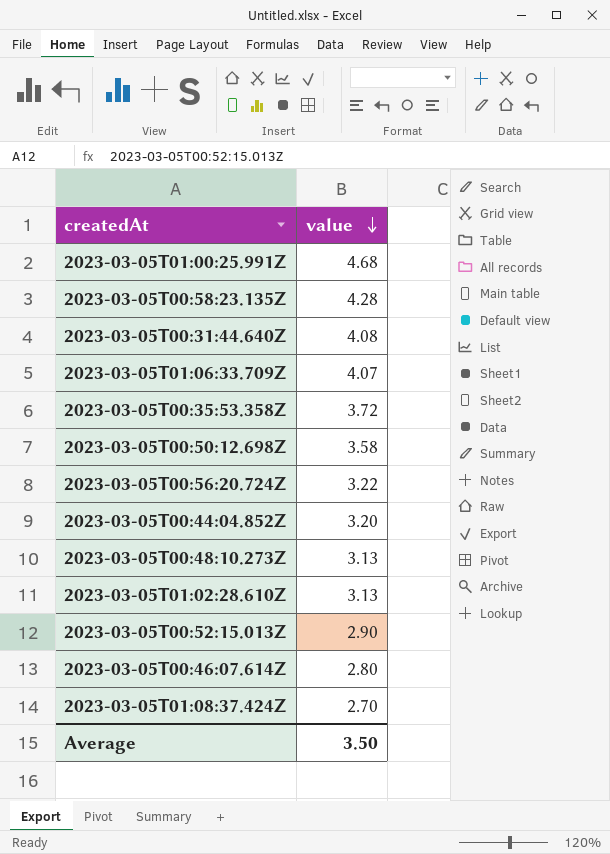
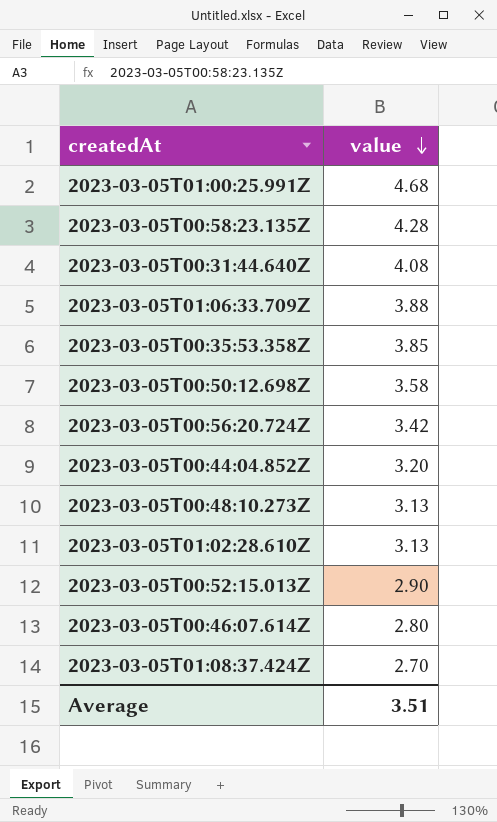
2023-03-05T01:06:33.709Z | value: 4.07 -> 3.88
2023-03-05T00:35:53.358Z | value: 3.72 -> 3.85
2023-03-05T00:56:20.724Z | value: 3.22 -> 3.42
Average | value: 3.50 -> 3.51

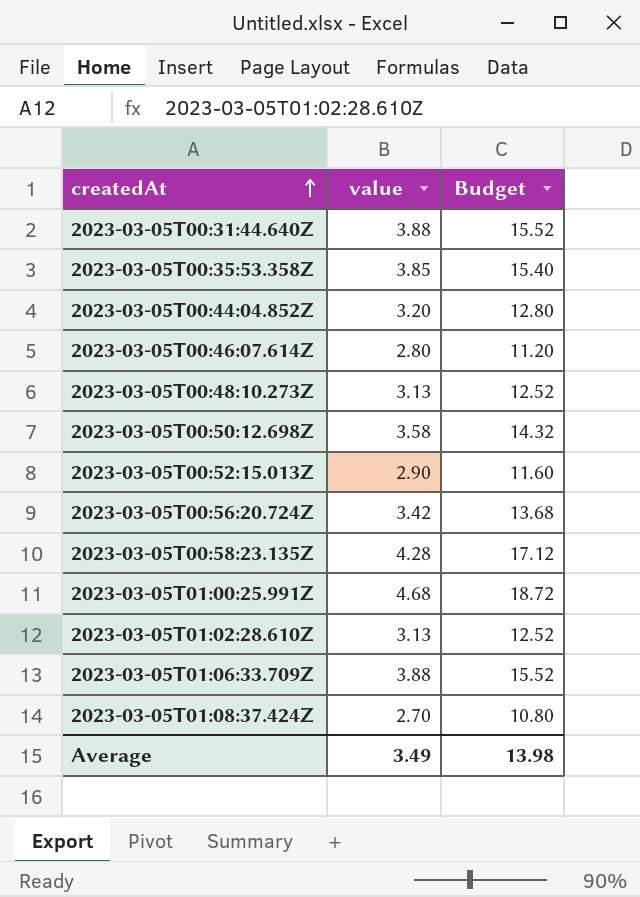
row order: value descending -> createdAt ascending
column Budget | formula: none -> [value] * 4
2023-03-05T00:31:44.640Z | value: 4.08 -> 3.88
Average | value: 3.51 -> 3.49

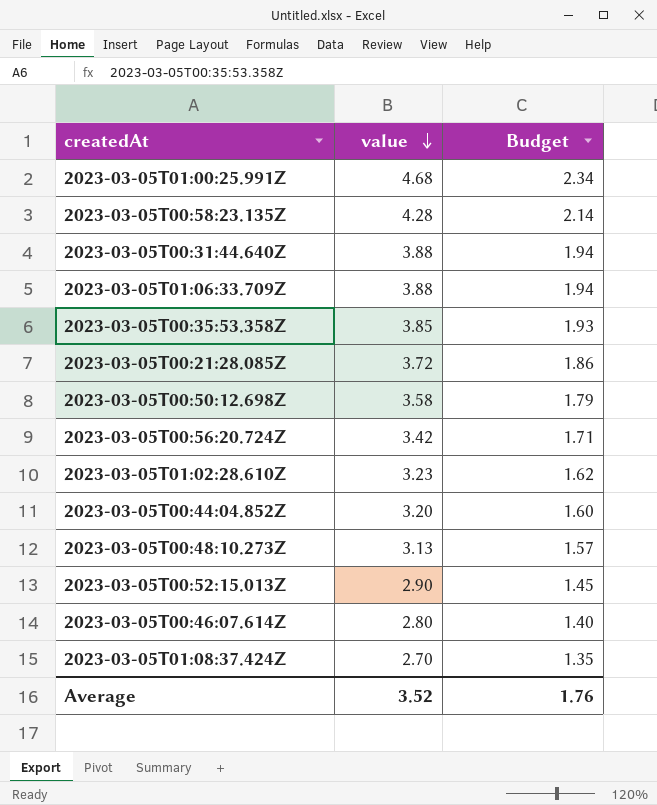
row order: createdAt ascending -> value descending
column Budget | formula: [value] * 4 -> [value] * 0.5
row 2023-03-05T00:21:28.085Z: none -> 3.72 | 1.86
2023-03-05T01:02:28.610Z | value: 3.13 -> 3.23
Average | value: 3.49 -> 3.52
Average | Budget: 13.98 -> 1.76

